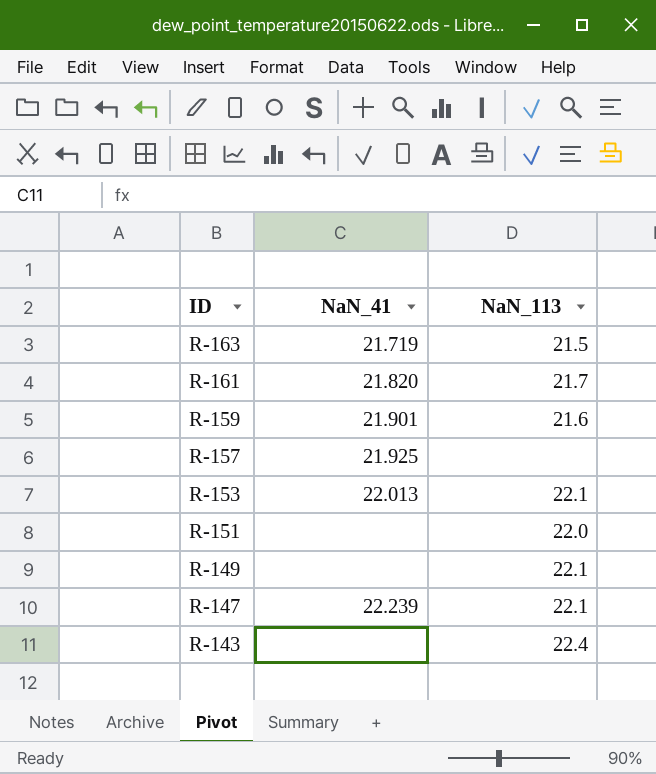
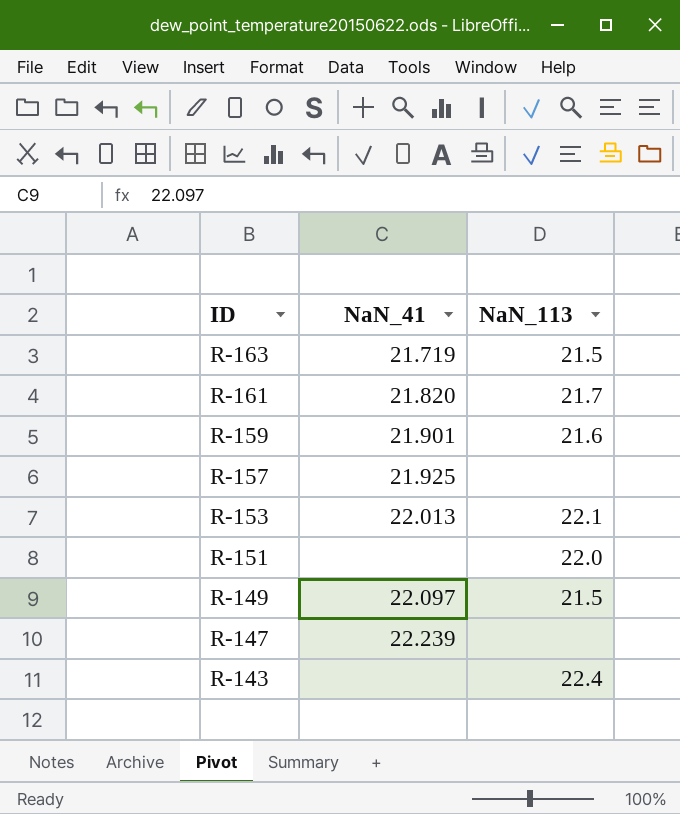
R-149 | NaN_41: none -> 22.097
R-149 | NaN_113: 22.1 -> 21.5
R-147 | NaN_113: 22.1 -> none

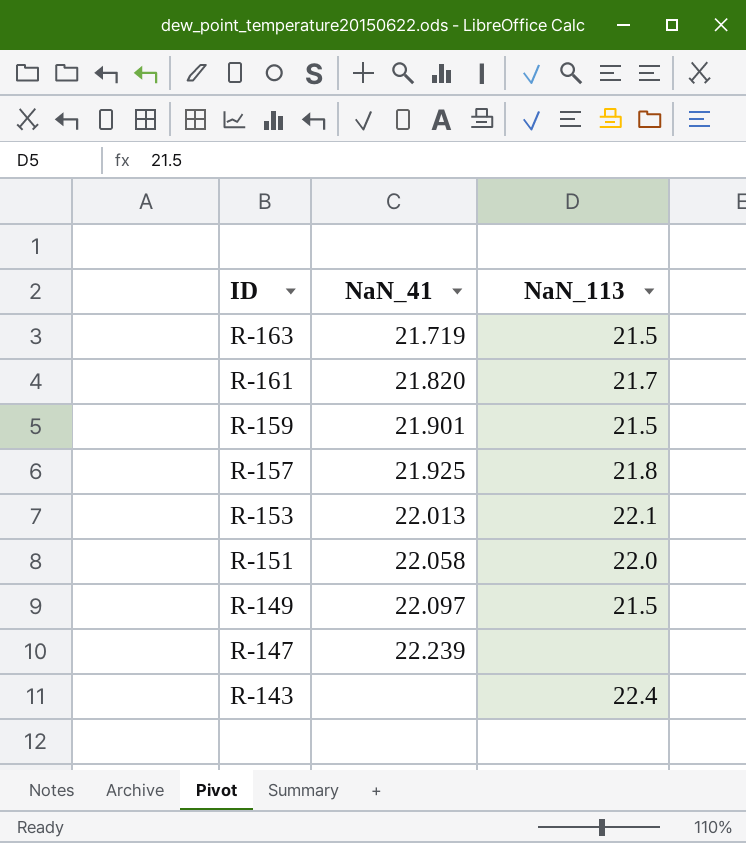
R-159 | NaN_113: 21.6 -> 21.5
R-157 | NaN_113: none -> 21.8
R-151 | NaN_41: none -> 22.058

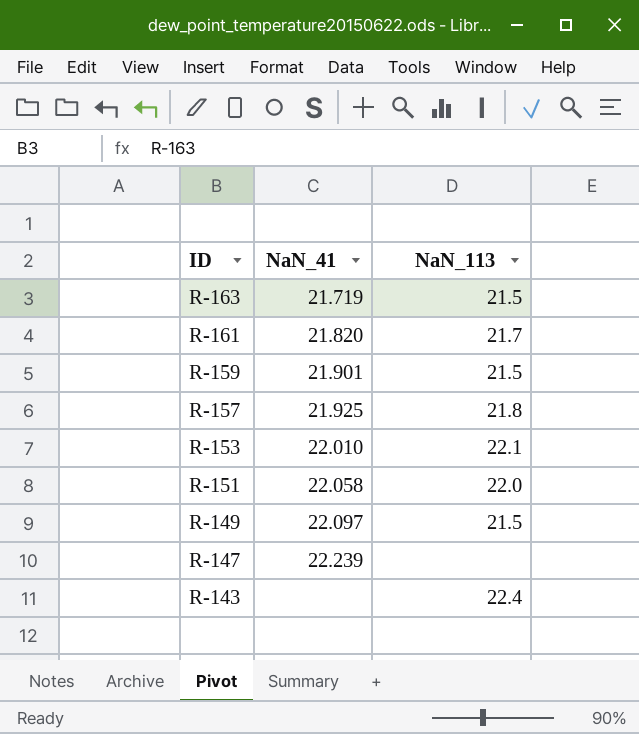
R-153 | NaN_41: 22.013 -> 22.010

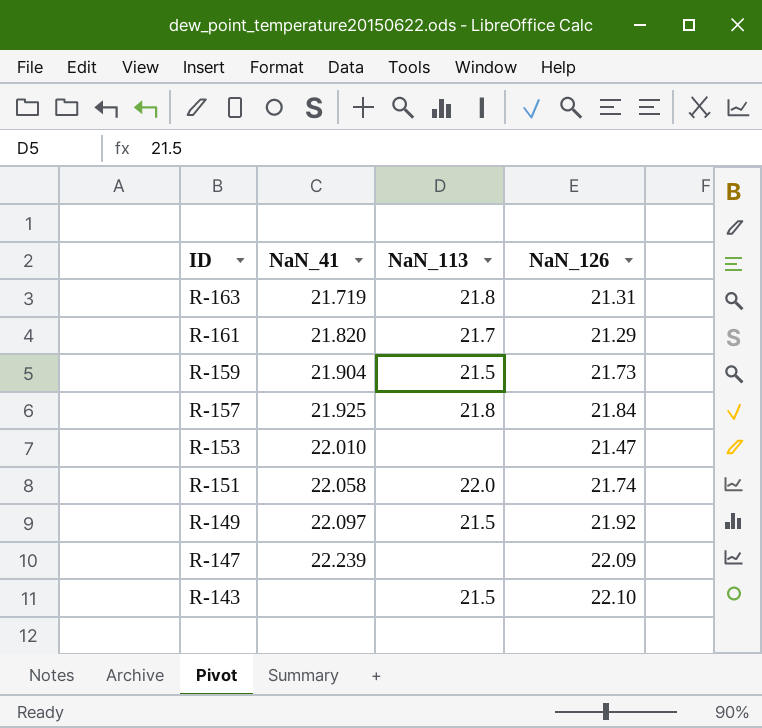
column NaN_126 | position: none -> 4
R-163 | NaN_113: 21.5 -> 21.8
R-159 | NaN_41: 21.901 -> 21.904
R-153 | NaN_113: 22.1 -> none
R-143 | NaN_113: 22.4 -> 21.5

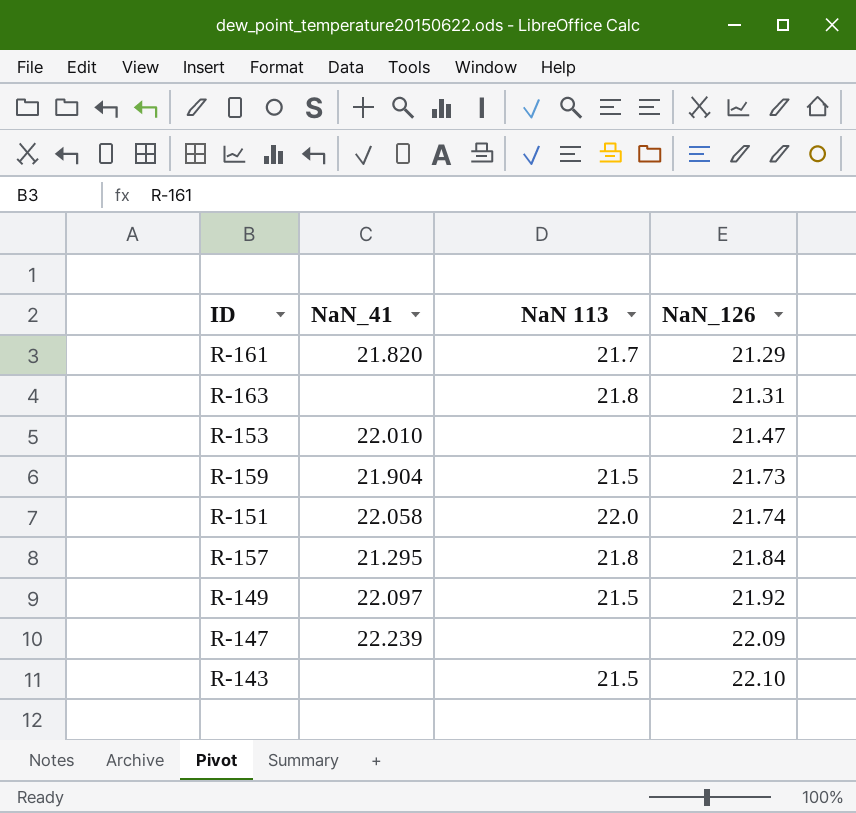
row order: ID descending -> NaN_126 ascending
column name: NaN_113 -> NaN 113
R-163 | NaN_41: 21.719 -> none
R-157 | NaN_41: 21.925 -> 21.295

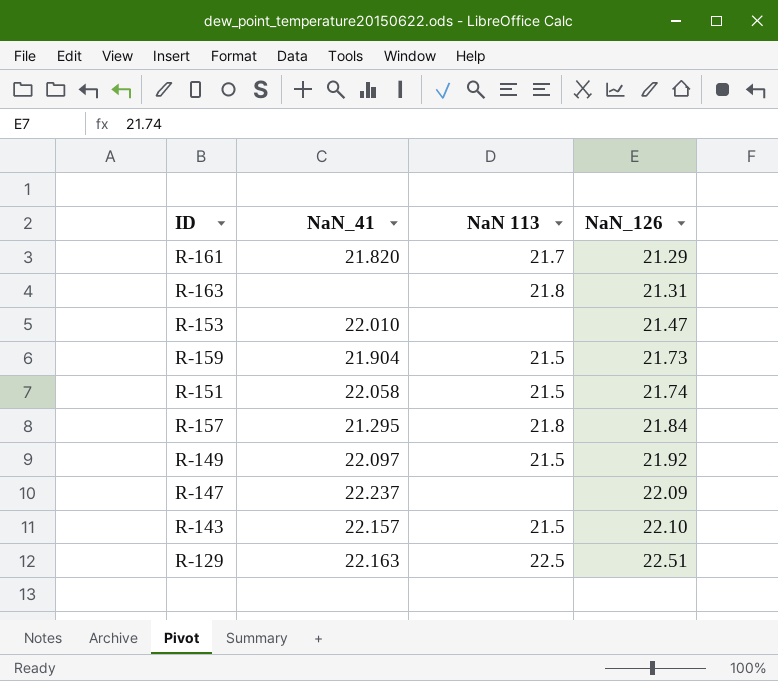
R-151 | NaN 113: 22.0 -> 21.5
R-147 | NaN_41: 22.239 -> 22.237
R-143 | NaN_41: none -> 22.157
row R-129: none -> 22.163 | 22.5 | 22.51

